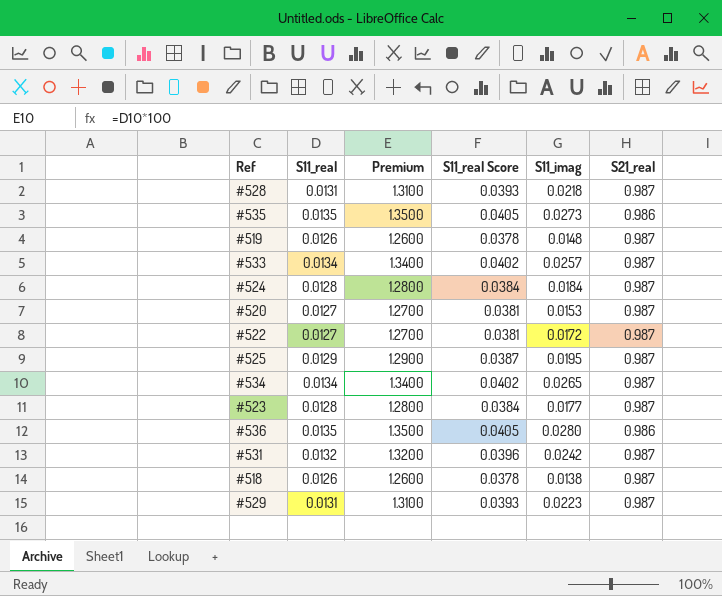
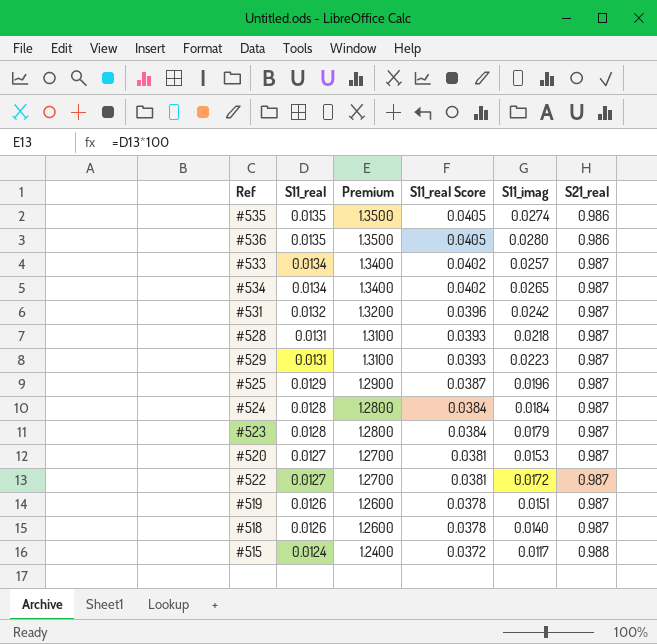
row order: none -> S11_real descending
#535 | S11_imag: 0.0273 -> 0.0274
#525 | S11_imag: 0.0195 -> 0.0196
#523 | S11_imag: 0.0177 -> 0.0179
#519 | S11_imag: 0.0148 -> 0.0151
#518 | S11_imag: 0.0138 -> 0.0140
row #515: none -> 0.0124 | 1.2400 | 0.0372 | 0.0117 | 0.988

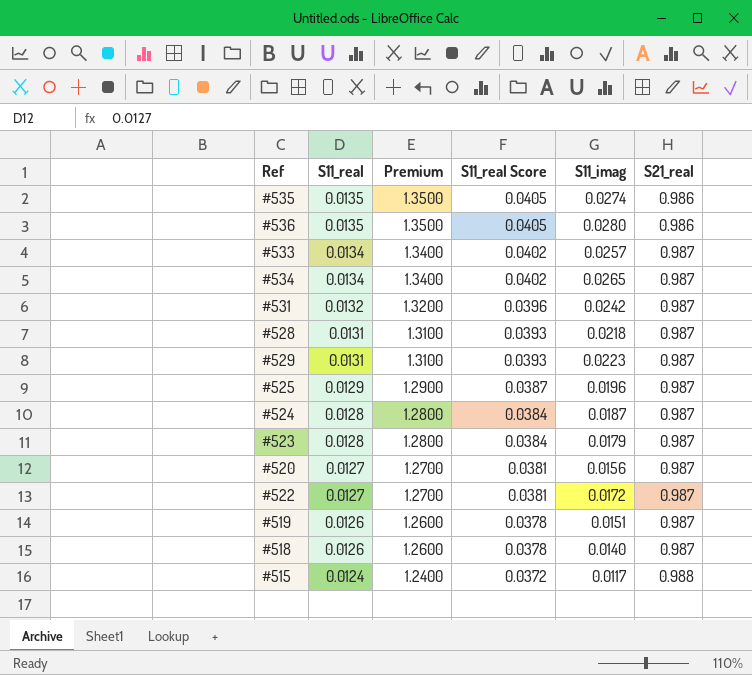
#524 | S11_imag: 0.0184 -> 0.0187
#520 | S11_imag: 0.0153 -> 0.0156

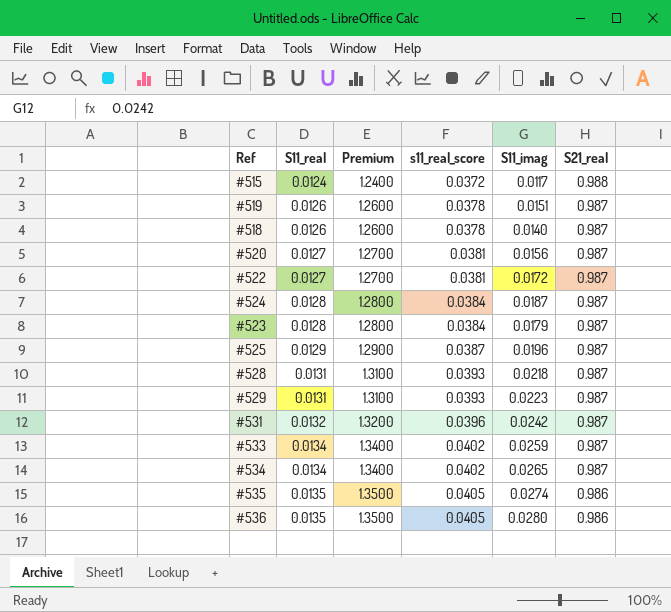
row order: S11_real descending -> S11_real ascending
column name: S11_real Score -> s11_real_score
#533 | S11_imag: 0.0257 -> 0.0259

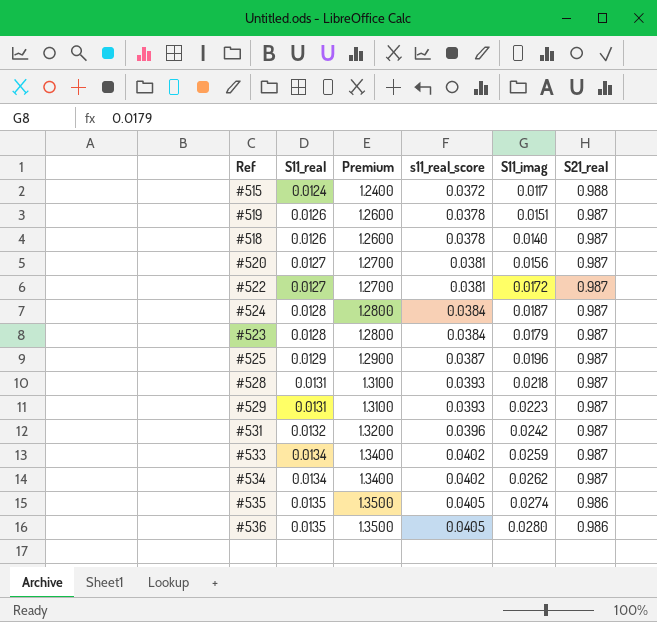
#534 | S11_imag: 0.0265 -> 0.0262

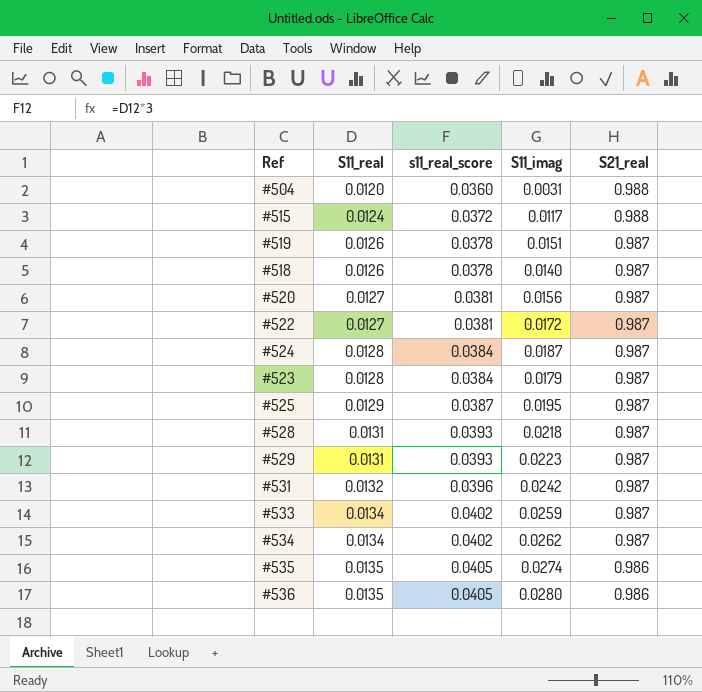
column Premium | formula: [S11_real] * 100 -> none
row #504: none -> 0.0120 | 0.0360 | 0.0031 | 0.988
#525 | S11_imag: 0.0196 -> 0.0195

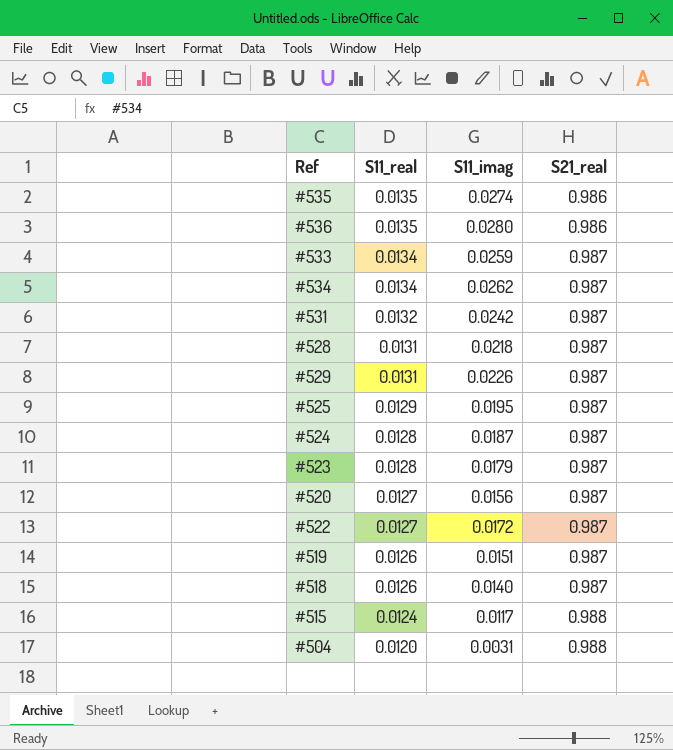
row order: S11_real ascending -> S11_real descending
column s11_real_score | formula: [S11_real] * 3 -> none
#529 | S11_imag: 0.0223 -> 0.0226

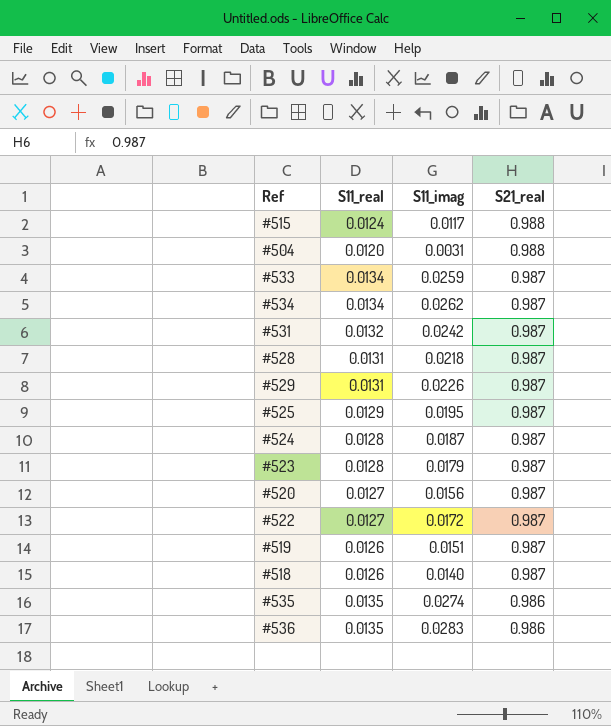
row order: S11_real descending -> S21_real descending
#536 | S11_imag: 0.0280 -> 0.0283

